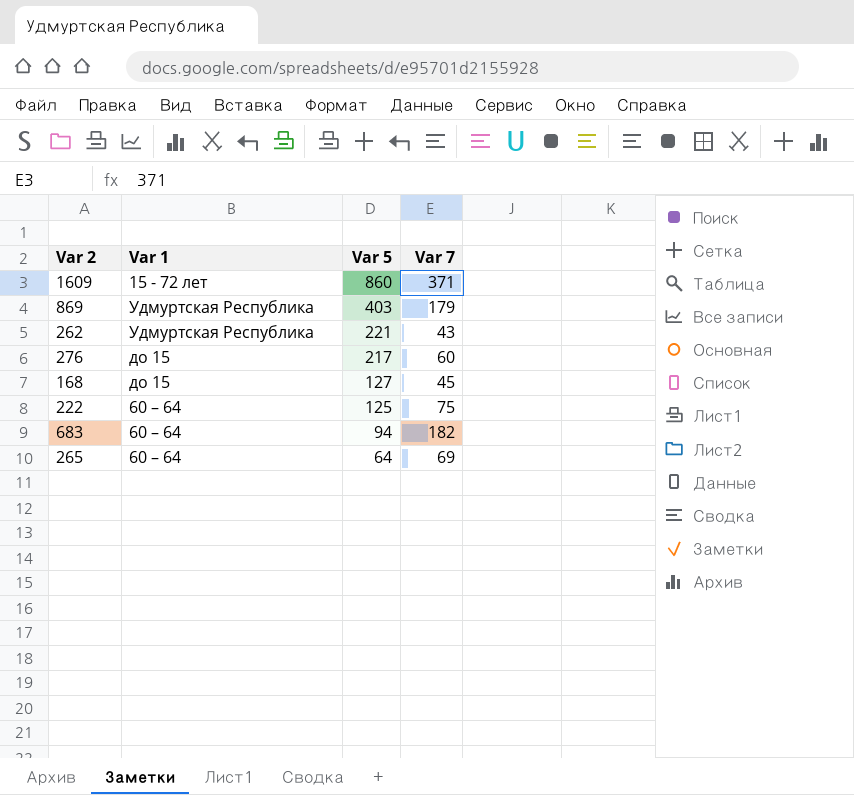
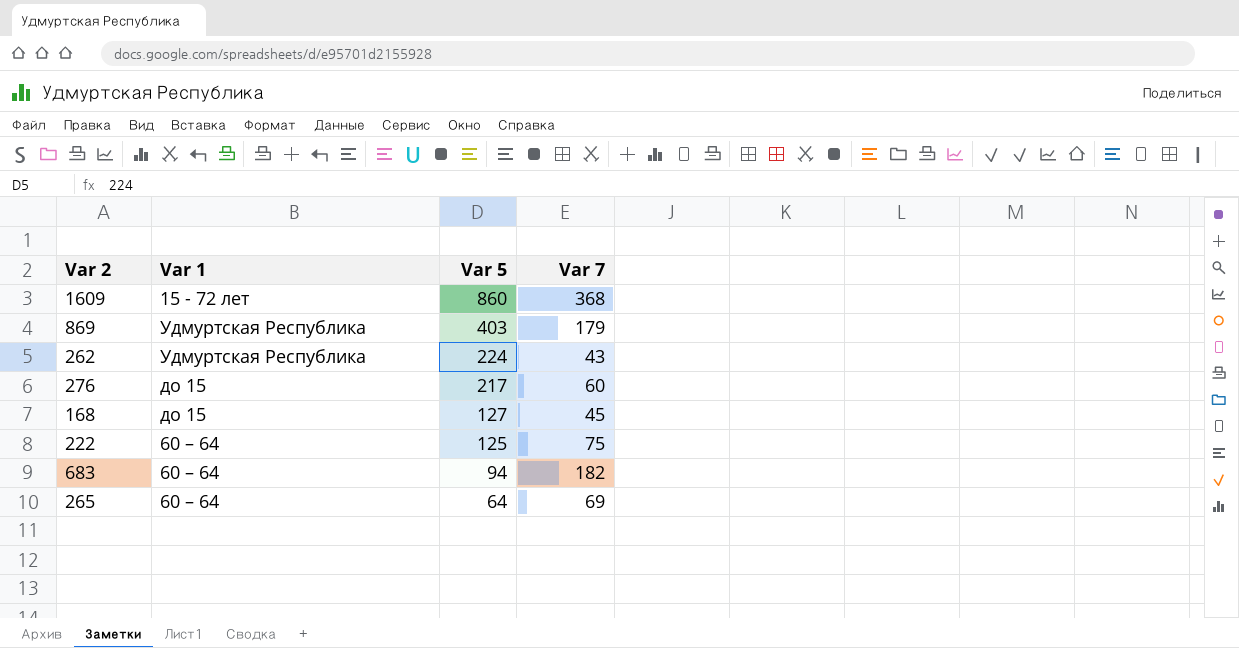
1609 | Var 7: 371 -> 368
262 | Var 5: 221 -> 224

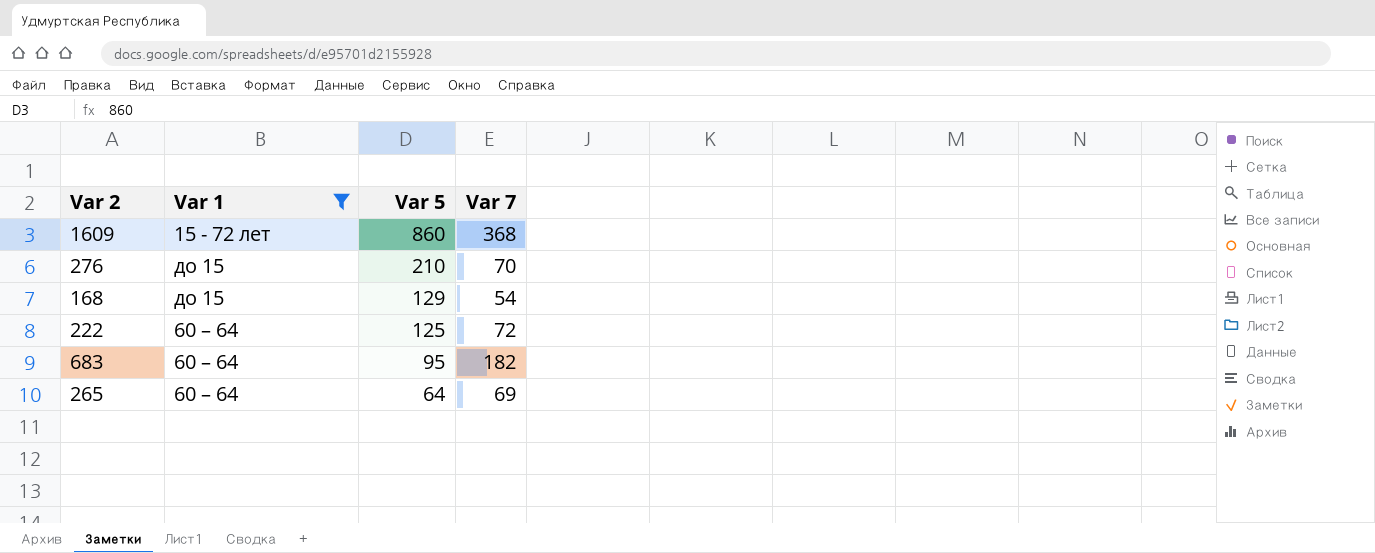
filter: none -> Var 1 != Удмуртская Республика
276 | Var 5: 217 -> 210
276 | Var 7: 60 -> 70
168 | Var 5: 127 -> 129
168 | Var 7: 45 -> 54
222 | Var 7: 75 -> 72
683 | Var 5: 94 -> 95

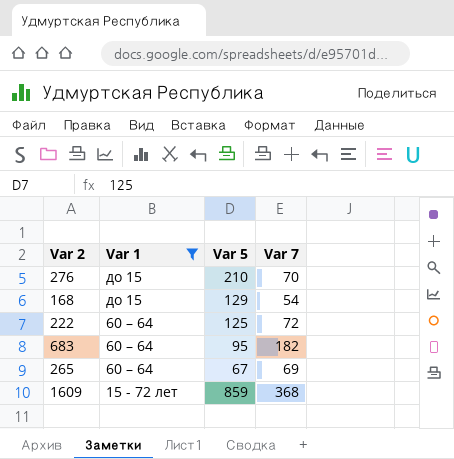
row order: Var 5 descending -> Var 1 descending
265 | Var 5: 64 -> 67
1609 | Var 5: 860 -> 859

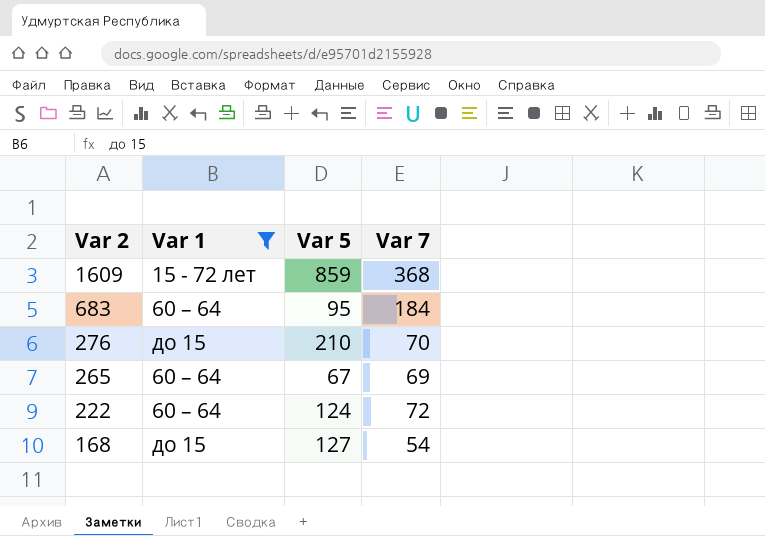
row order: Var 1 descending -> Var 2 descending
683 | Var 7: 182 -> 184
222 | Var 5: 125 -> 124
168 | Var 5: 129 -> 127

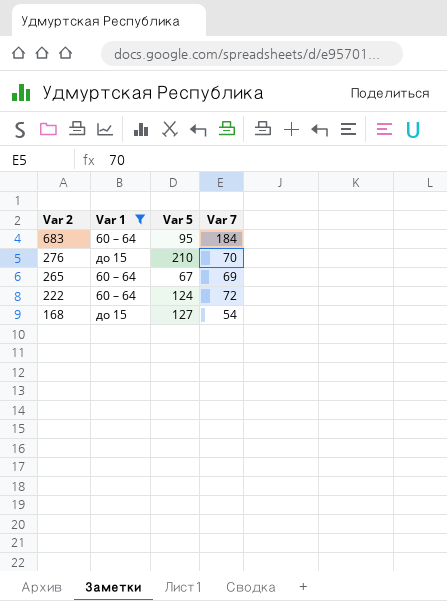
row 1609: 15 - 72 лет | 859 | 368 -> none

